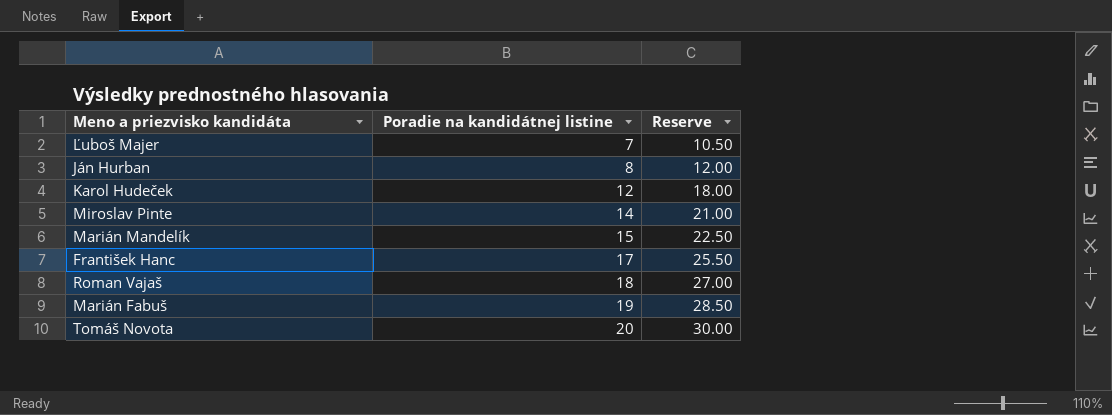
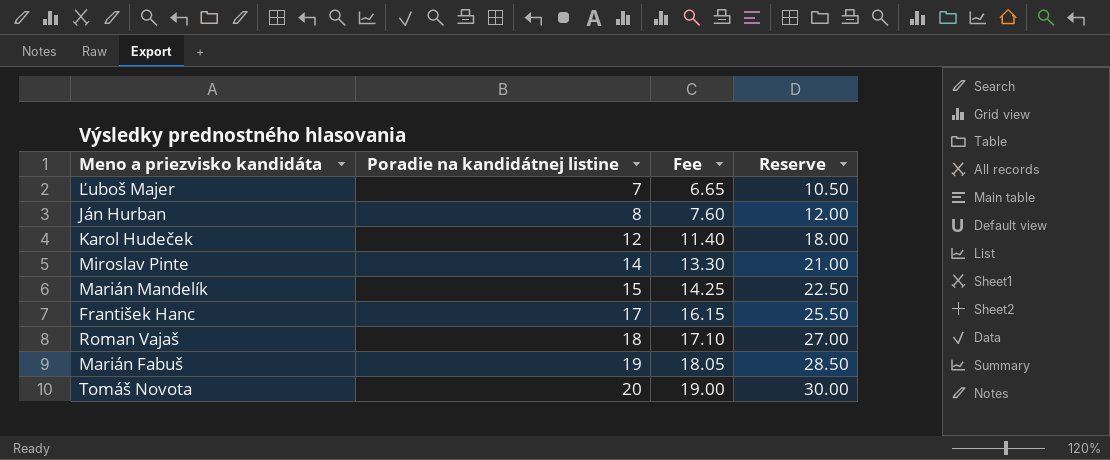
column Fee | formula: none -> [Poradie na kandidátnej listine] * 0.95

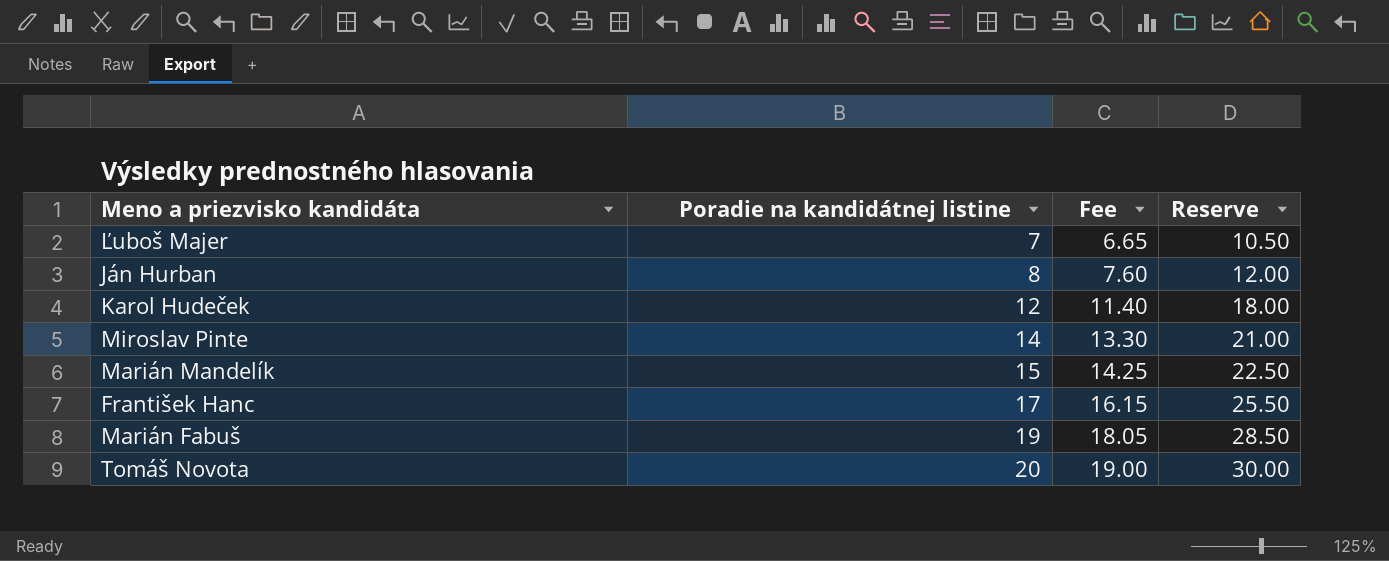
row Roman Vajaš: 18 | 17.10 | 27.00 -> none

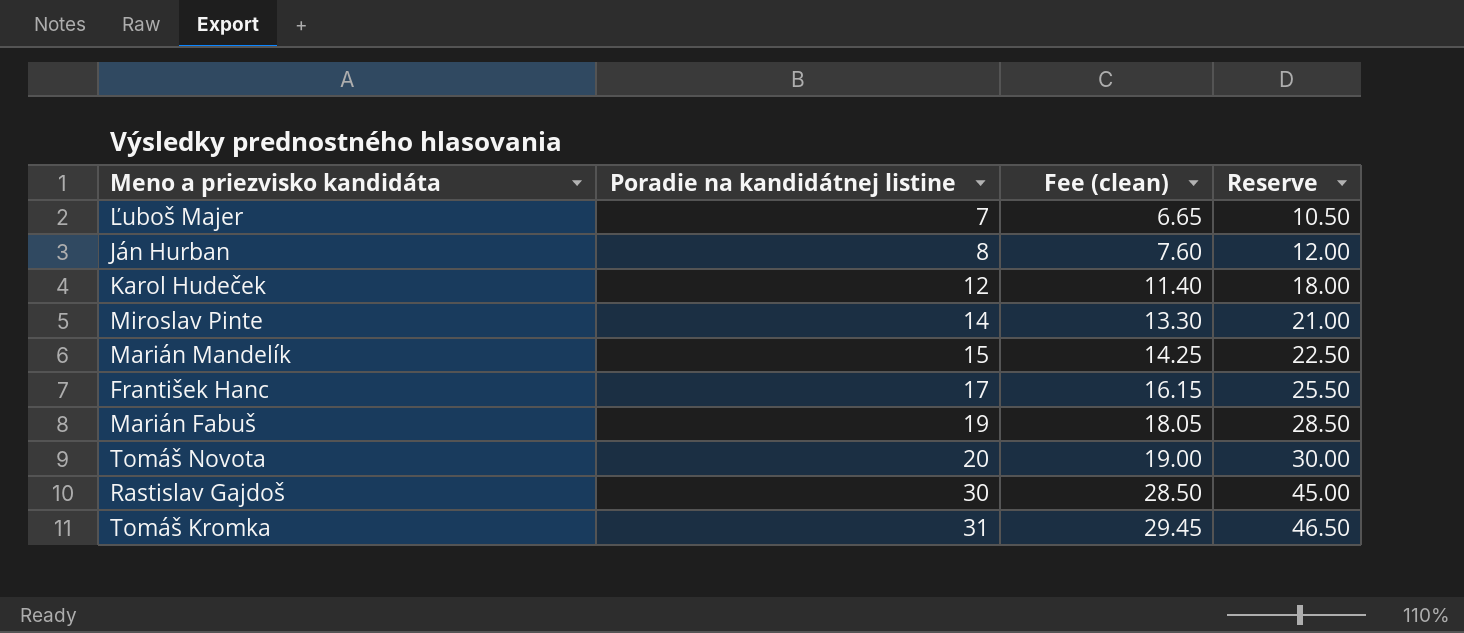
column name: Fee -> Fee (clean)
row Rastislav Gajdoš: none -> 30 | 28.50 | 45.00
row Tomáš Kromka: none -> 31 | 29.45 | 46.50

